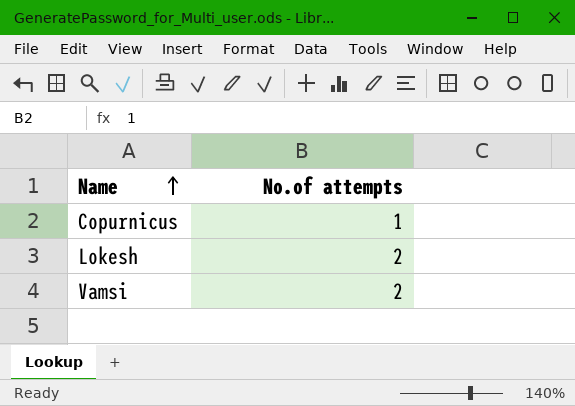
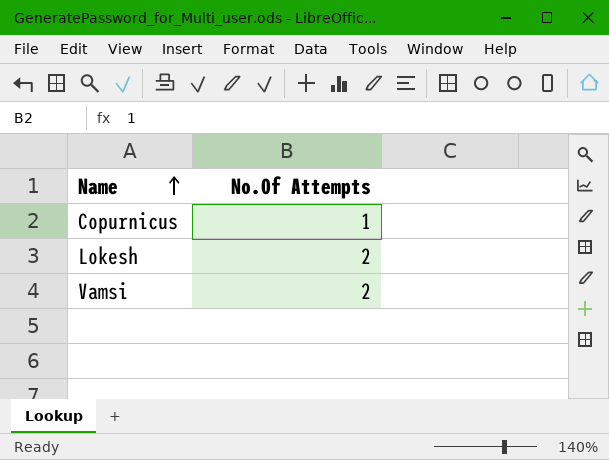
column name: No.of attempts -> No.Of Attempts

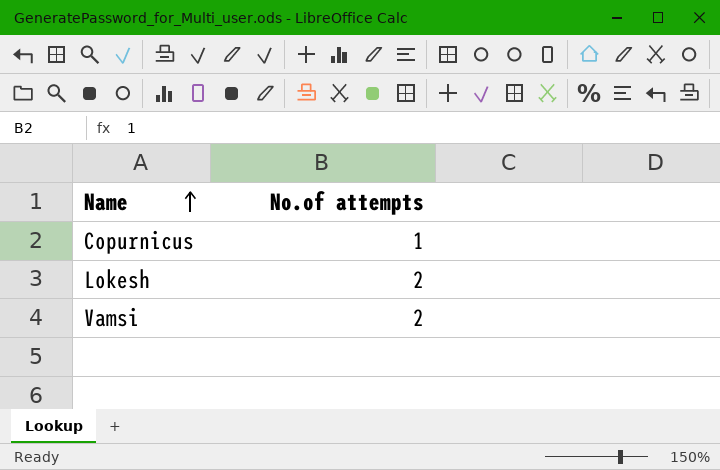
column name: No.Of Attempts -> No.of attempts

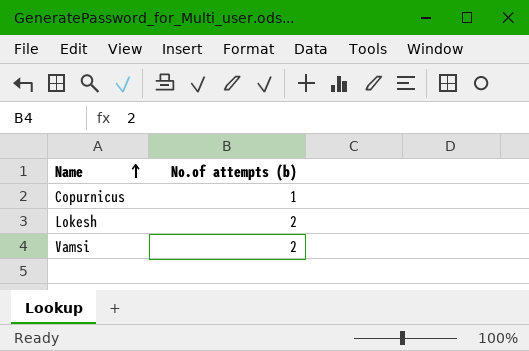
column name: No.of attempts -> No.of attempts (b)

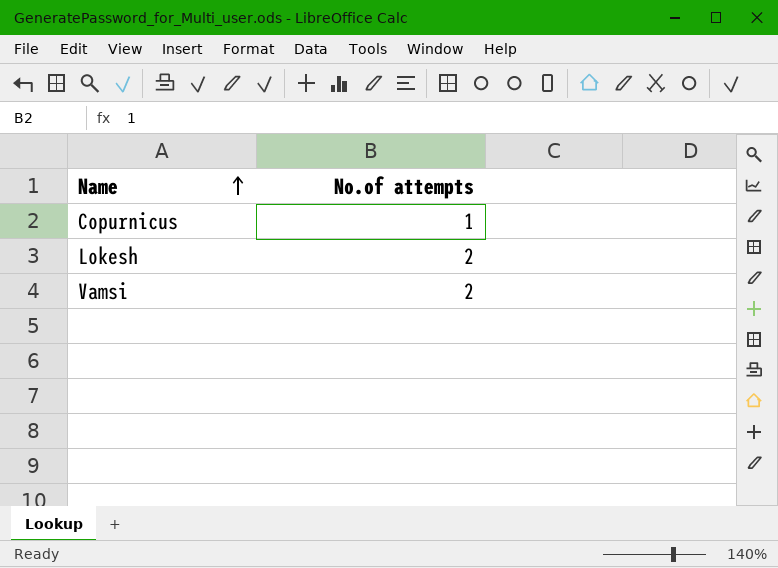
column name: No.of attempts (b) -> No.of attempts

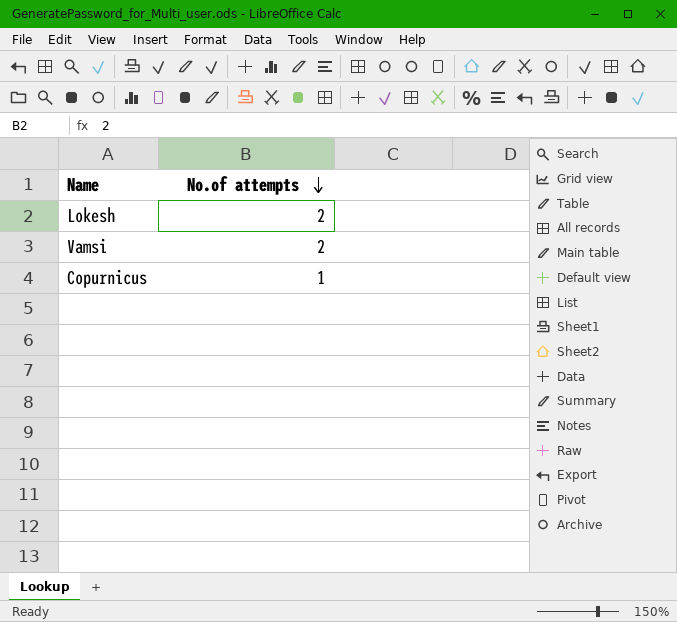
row order: Name ascending -> No.of attempts descending

